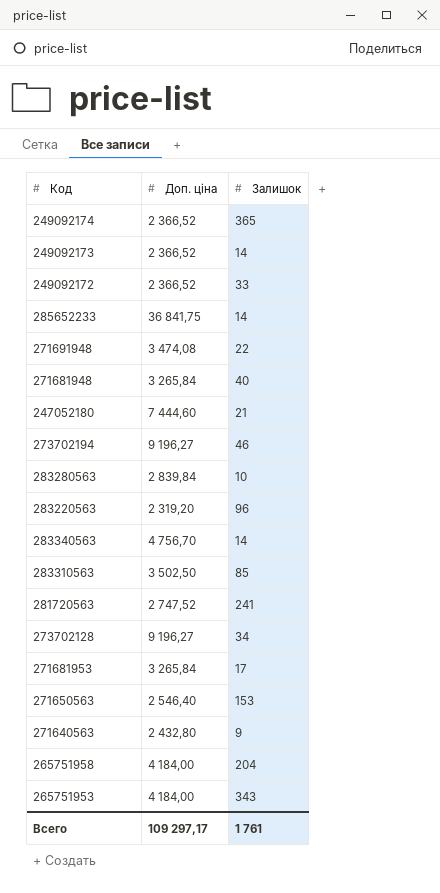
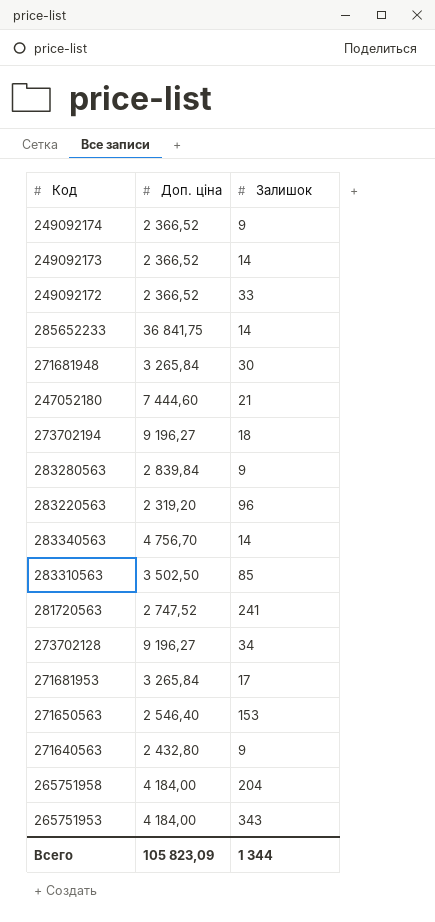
row 271691948: 3 474,08 | 22 -> none
249092174 | Залишок: 365 -> 9
271681948 | Залишок: 40 -> 30
273702194 | Залишок: 46 -> 18
283280563 | Залишок: 10 -> 9
Всего | Доп. ціна: 109 297,17 -> 105 823,09
Всего | Залишок: 1 761 -> 1 344

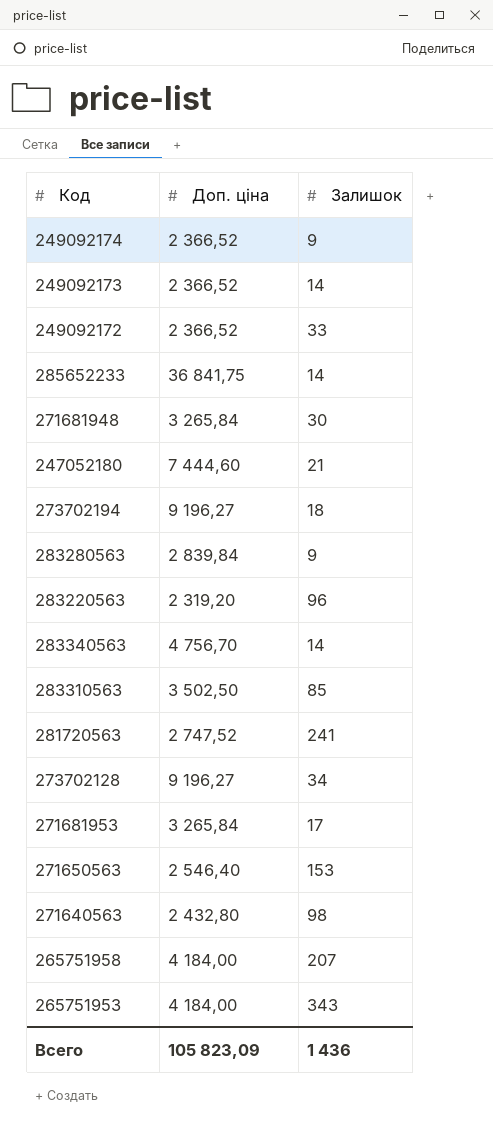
271640563 | Залишок: 9 -> 98
265751958 | Залишок: 204 -> 207
Всего | Залишок: 1 344 -> 1 436

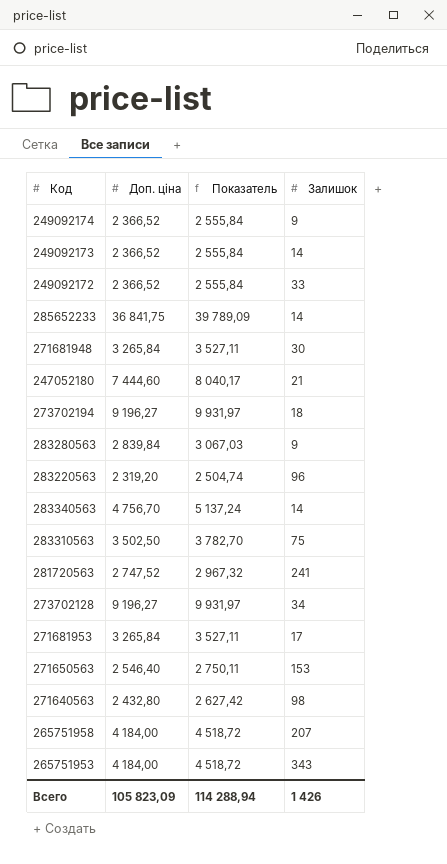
column Показатель | formula: none -> [Доп. ціна] * 1,08
283310563 | Залишок: 85 -> 75
Всего | Залишок: 1 436 -> 1 426

